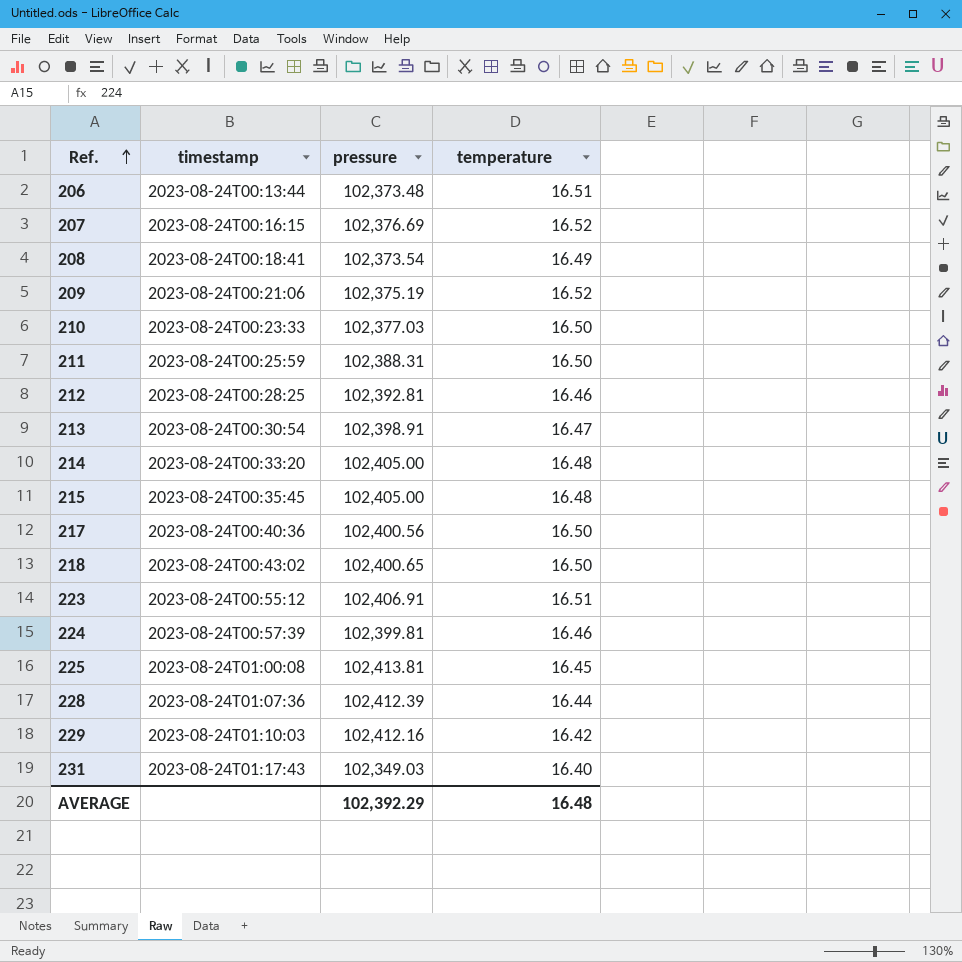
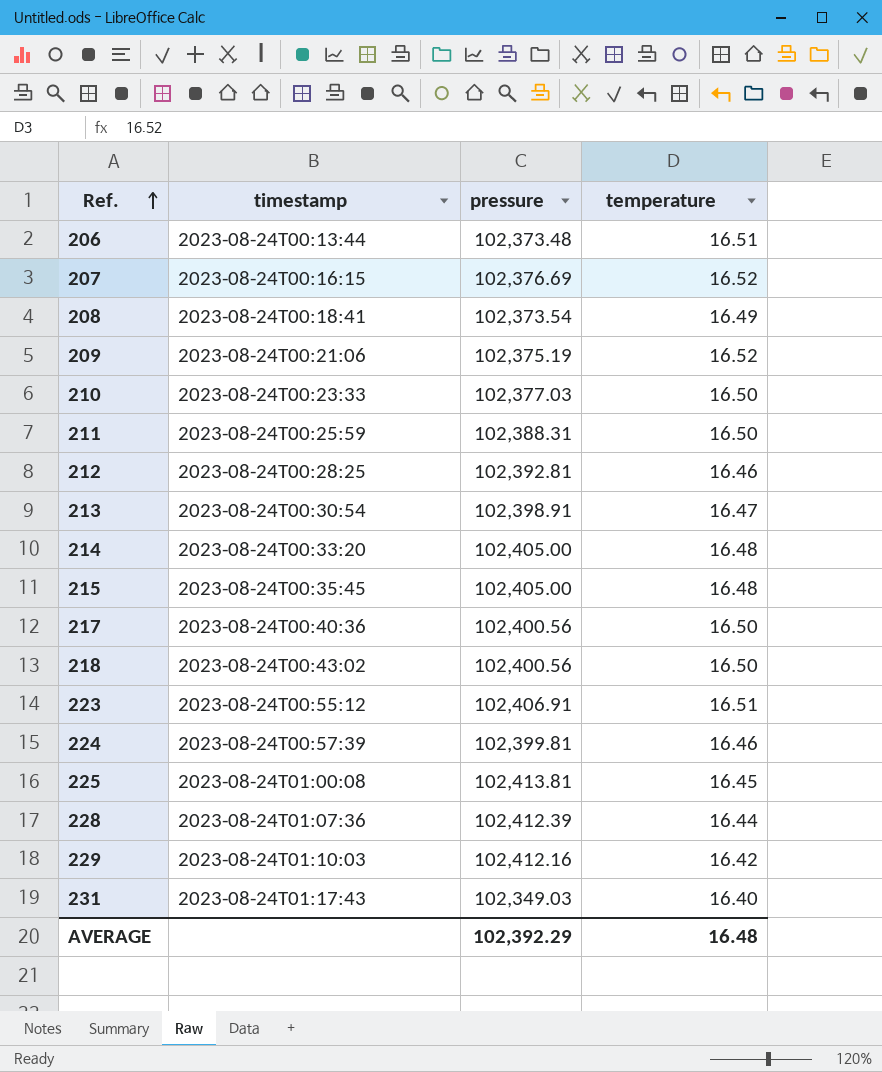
218 | pressure: 102,400.65 -> 102,400.56

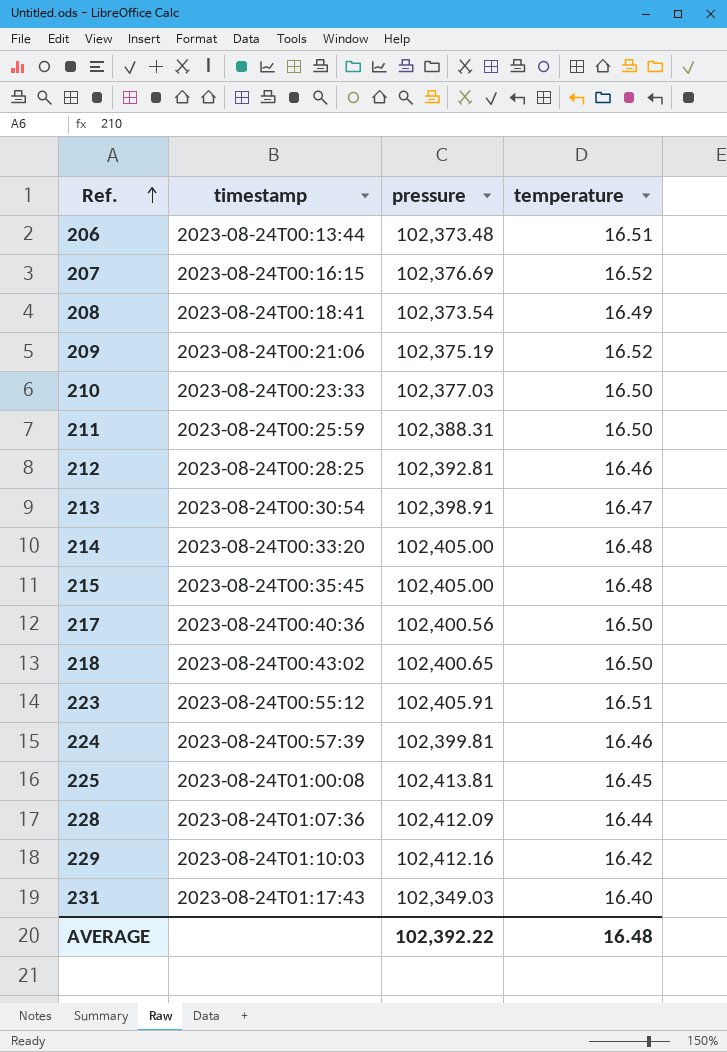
218 | pressure: 102,400.56 -> 102,400.65
223 | pressure: 102,406.91 -> 102,405.91
228 | pressure: 102,412.39 -> 102,412.09
AVERAGE | pressure: 102,392.29 -> 102,392.22

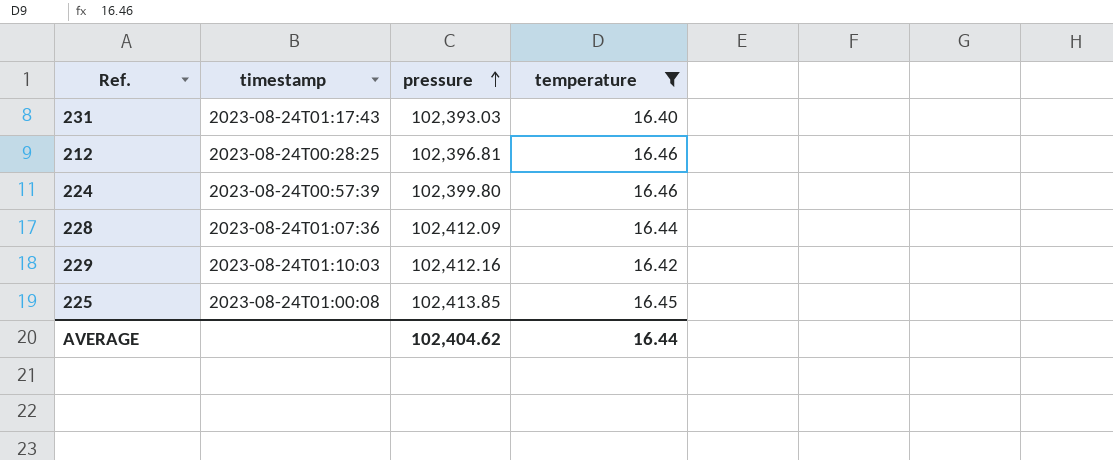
filter: none -> temperature <= 16.46
row order: Ref. ascending -> pressure ascending
231 | pressure: 102,349.03 -> 102,393.03
212 | pressure: 102,392.81 -> 102,396.81
224 | pressure: 102,399.81 -> 102,399.80
225 | pressure: 102,413.81 -> 102,413.85
AVERAGE | pressure: 102,392.22 -> 102,404.62
AVERAGE | temperature: 16.48 -> 16.44

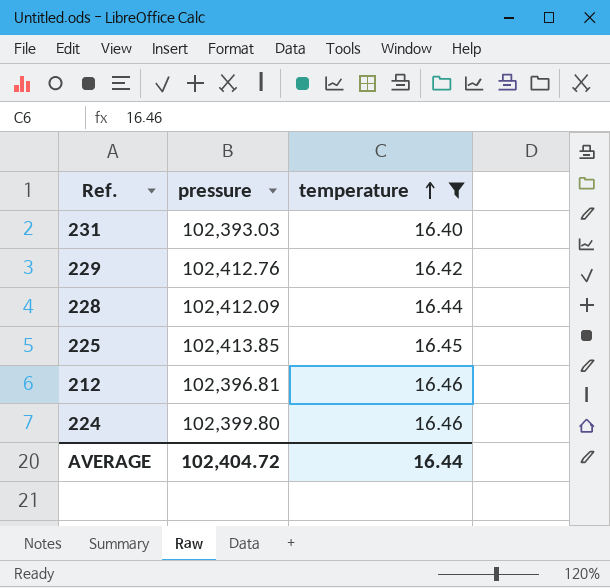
row order: pressure ascending -> temperature ascending
column timestamp | position: 2 -> none
229 | pressure: 102,412.16 -> 102,412.76
AVERAGE | pressure: 102,404.62 -> 102,404.72

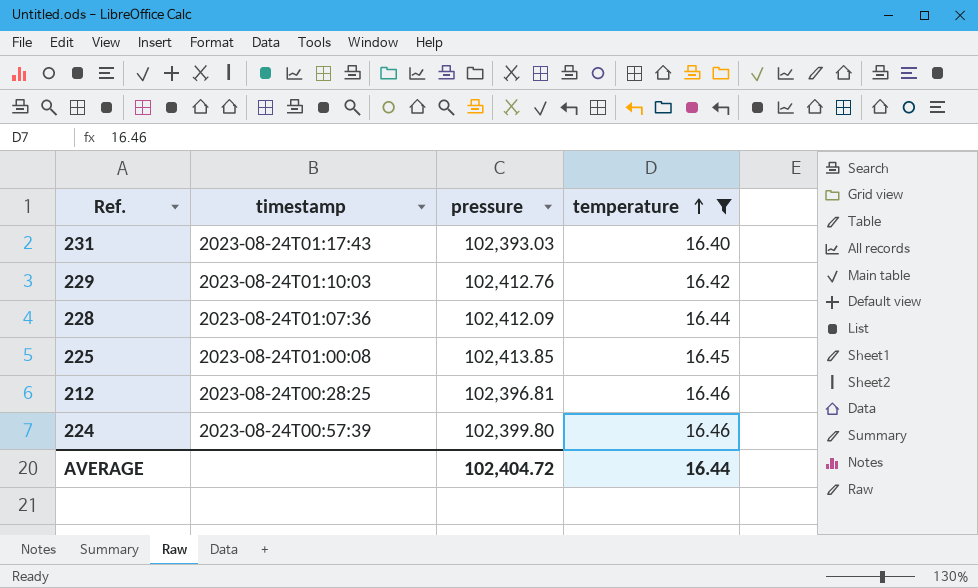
column timestamp | position: none -> 2

